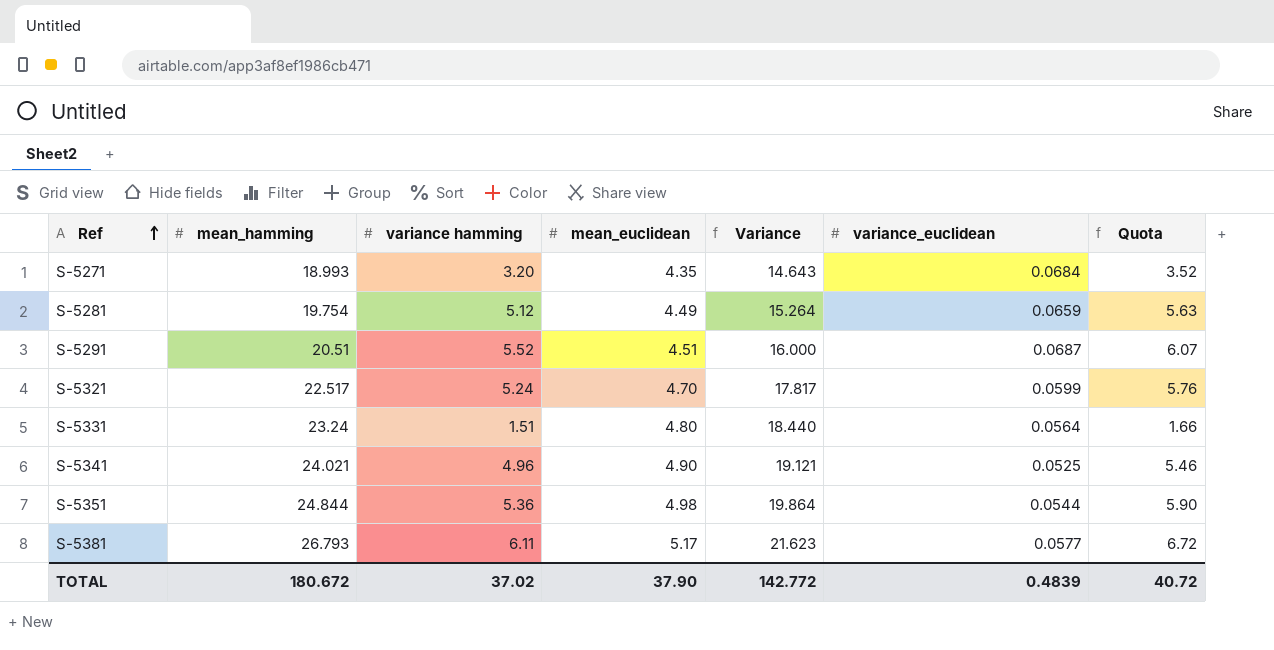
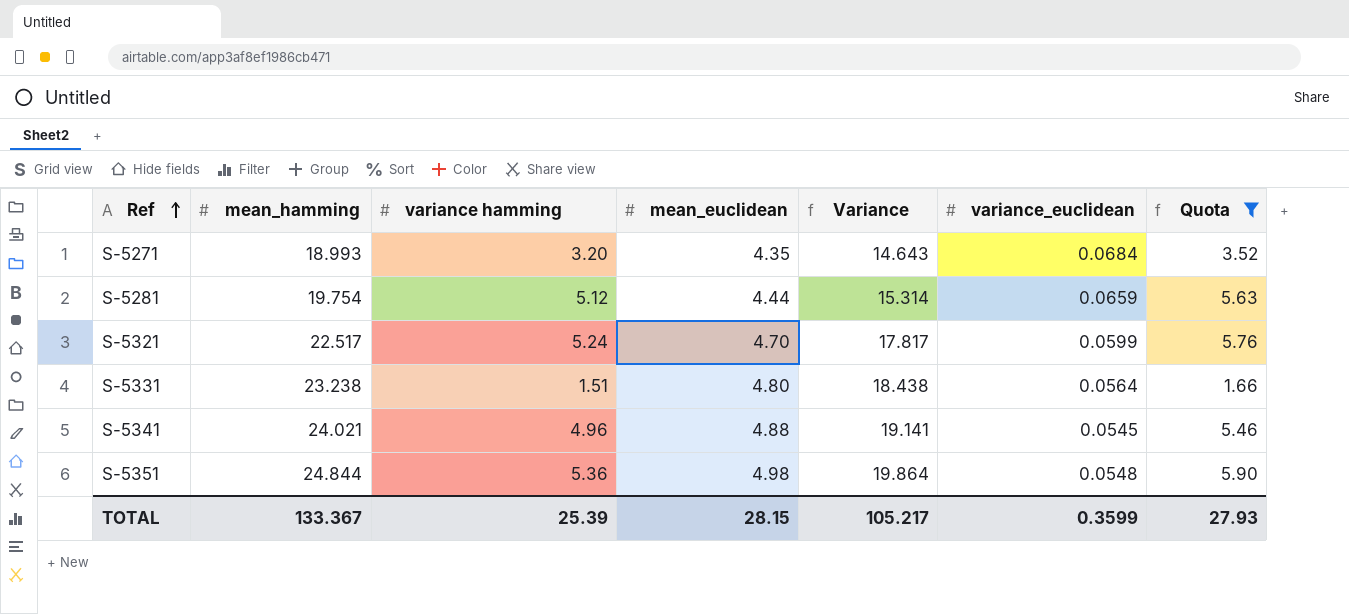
filter: none -> Quota <= 5.90
S-5281 | mean_euclidean: 4.49 -> 4.44
S-5281 | Variance: 15.264 -> 15.314
S-5331 | mean_hamming: 23.24 -> 23.238
S-5331 | Variance: 18.440 -> 18.438
S-5341 | mean_euclidean: 4.90 -> 4.88
S-5341 | Variance: 19.121 -> 19.141
S-5341 | variance_euclidean: 0.0525 -> 0.0545
S-5351 | variance_euclidean: 0.0544 -> 0.0548
TOTAL | mean_hamming: 180.672 -> 133.367
TOTAL | variance hamming: 37.02 -> 25.39
TOTAL | mean_euclidean: 37.90 -> 28.15
TOTAL | Variance: 142.772 -> 105.217
TOTAL | variance_euclidean: 0.4839 -> 0.3599
TOTAL | Quota: 40.72 -> 27.93

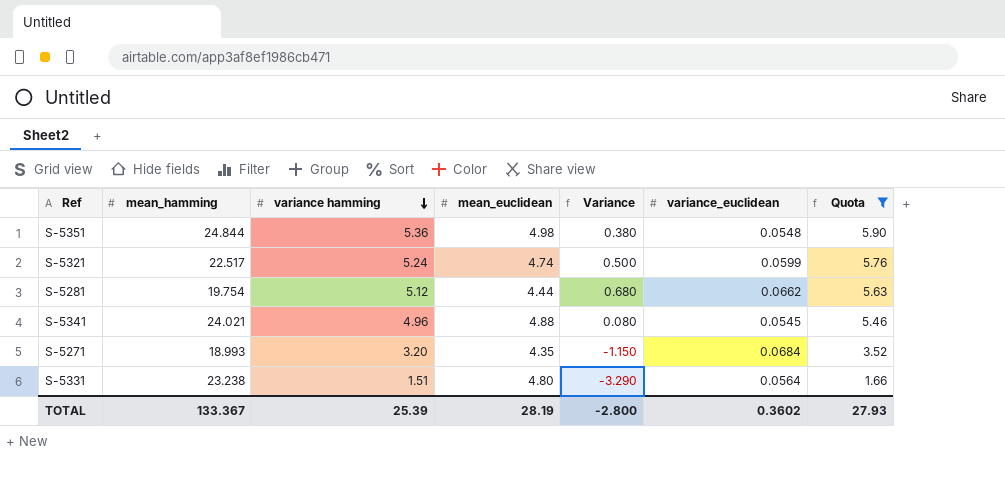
row order: Ref ascending -> variance hamming descending
column Variance | formula: [mean_hamming] - [mean_euclidean] -> [variance hamming] - [mean_euclidean]
S-5321 | mean_euclidean: 4.70 -> 4.74
S-5281 | variance_euclidean: 0.0659 -> 0.0662
TOTAL | mean_euclidean: 28.15 -> 28.19
TOTAL | Variance: 105.217 -> -2.800
TOTAL | variance_euclidean: 0.3599 -> 0.3602

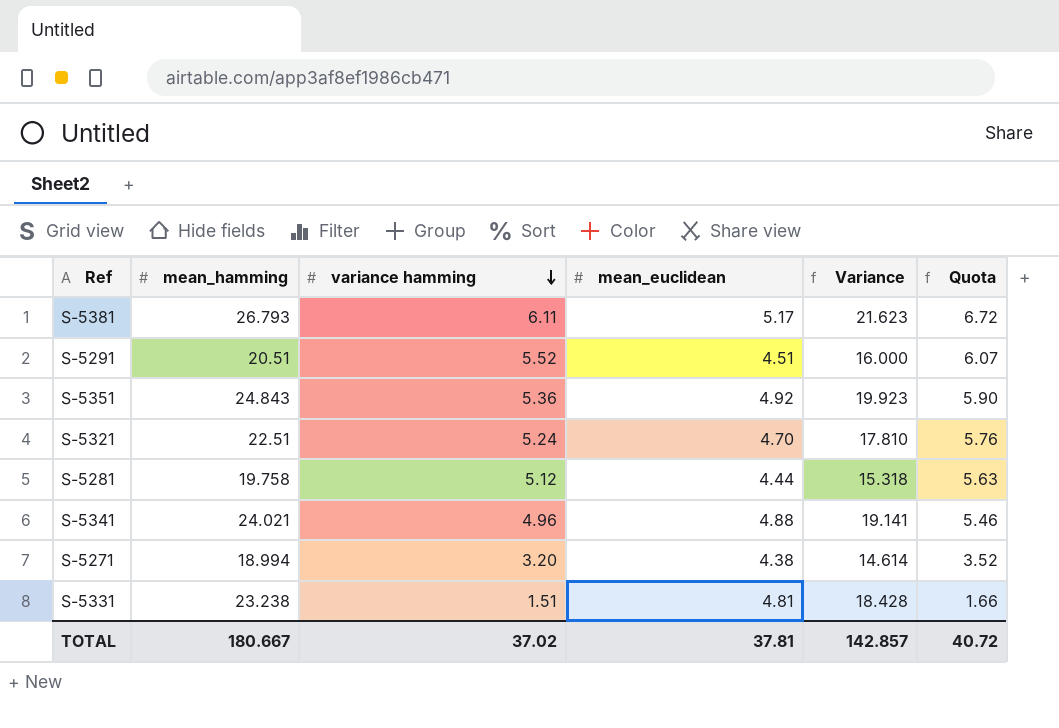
filter: Quota <= 5.90 -> none
column variance_euclidean | position: 6 -> none
column Variance | formula: [variance hamming] - [mean_euclidean] -> [mean_hamming] - [mean_euclidean]
S-5351 | mean_hamming: 24.844 -> 24.843
S-5351 | mean_euclidean: 4.98 -> 4.92
S-5321 | mean_hamming: 22.517 -> 22.51
S-5321 | mean_euclidean: 4.74 -> 4.70
S-5281 | mean_hamming: 19.754 -> 19.758
S-5271 | mean_hamming: 18.993 -> 18.994
S-5271 | mean_euclidean: 4.35 -> 4.38
S-5331 | mean_euclidean: 4.80 -> 4.81
TOTAL | mean_hamming: 133.367 -> 180.667
TOTAL | variance hamming: 25.39 -> 37.02
TOTAL | mean_euclidean: 28.19 -> 37.81
TOTAL | Variance: -2.800 -> 142.857
TOTAL | Quota: 27.93 -> 40.72

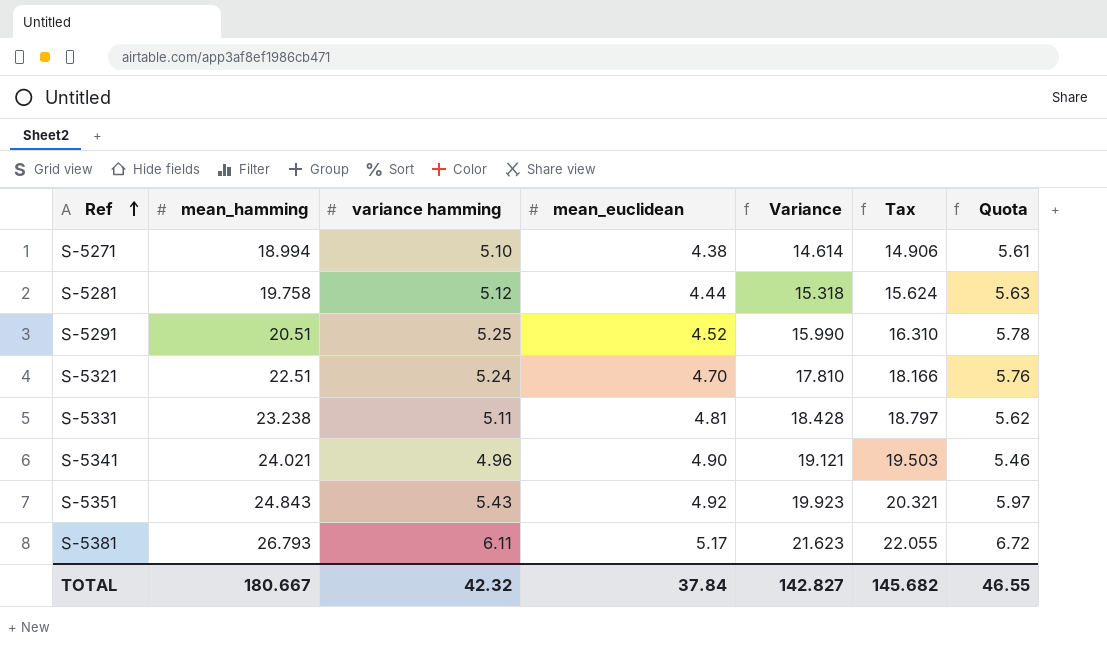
row order: variance hamming descending -> Ref ascending
column Tax | formula: none -> [Variance] * 1.02
S-5271 | variance hamming: 3.20 -> 5.10
S-5271 | Quota: 3.52 -> 5.61
S-5291 | variance hamming: 5.52 -> 5.25
S-5291 | mean_euclidean: 4.51 -> 4.52
S-5291 | Variance: 16.000 -> 15.990
S-5291 | Quota: 6.07 -> 5.78
S-5331 | variance hamming: 1.51 -> 5.11
S-5331 | Quota: 1.66 -> 5.62
S-5341 | mean_euclidean: 4.88 -> 4.90
S-5341 | Variance: 19.141 -> 19.121
S-5351 | variance hamming: 5.36 -> 5.43
S-5351 | Quota: 5.90 -> 5.97
TOTAL | variance hamming: 37.02 -> 42.32
TOTAL | mean_euclidean: 37.81 -> 37.84
TOTAL | Variance: 142.857 -> 142.827
TOTAL | Quota: 40.72 -> 46.55

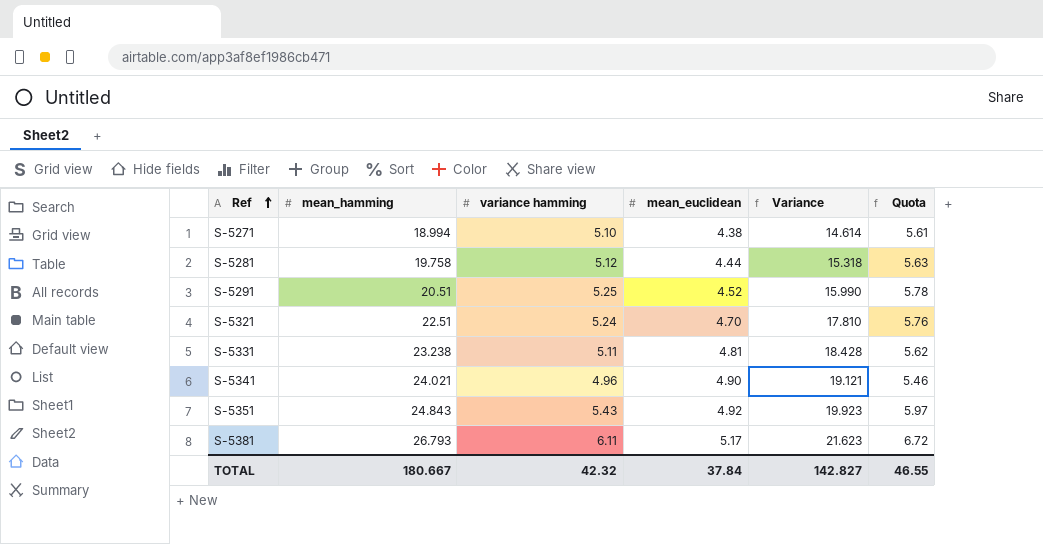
column Tax | formula: [Variance] * 1.02 -> none

